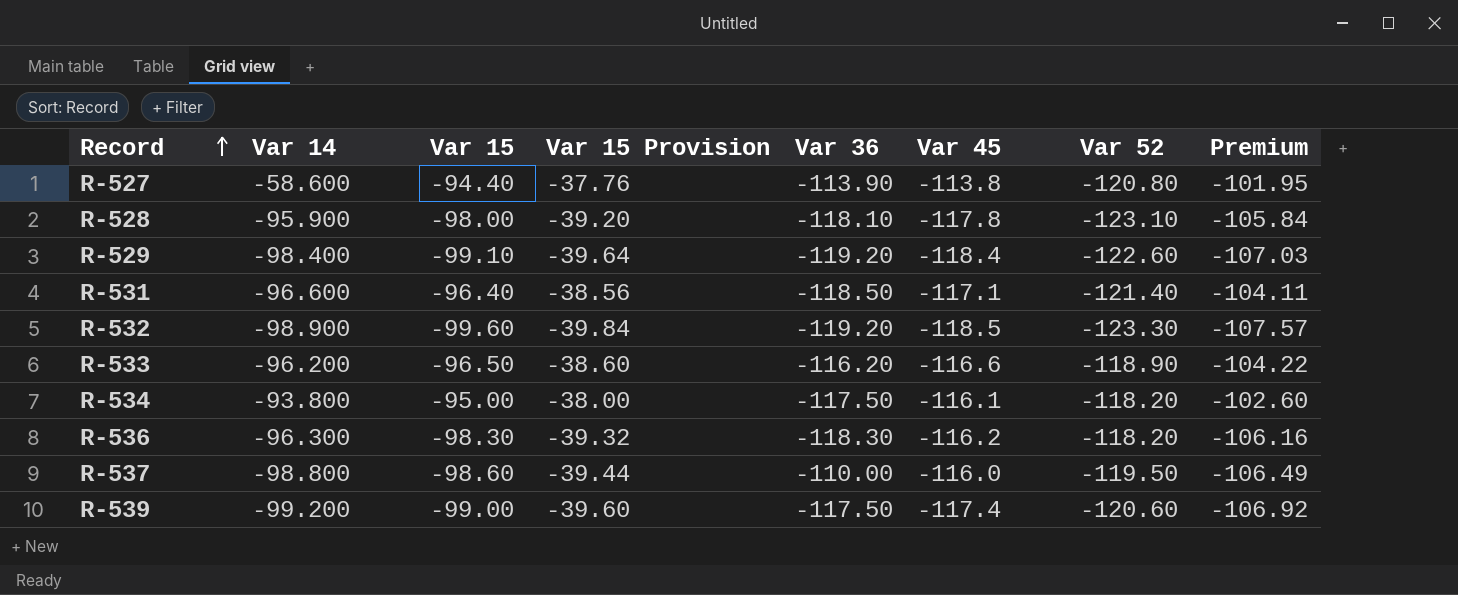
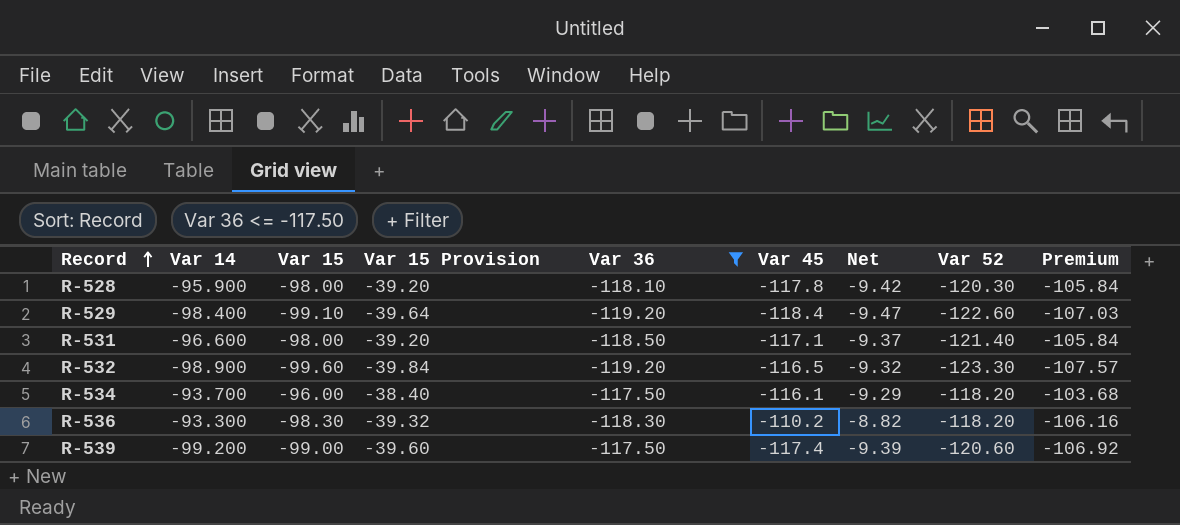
filter: none -> Var 36 <= -117.50
column Net | formula: none -> [Var 45] * 0.08
R-528 | Var 52: -123.10 -> -120.30
R-531 | Var 15: -96.40 -> -98.00
R-531 | Var 15 Provision: -38.56 -> -39.20
R-531 | Premium: -104.11 -> -105.84
R-532 | Var 45: -118.5 -> -116.5
R-534 | Var 14: -93.800 -> -93.700
R-534 | Var 15: -95.00 -> -96.00
R-534 | Var 15 Provision: -38.00 -> -38.40
R-534 | Premium: -102.60 -> -103.68
R-536 | Var 14: -96.300 -> -93.300
R-536 | Var 45: -116.2 -> -110.2

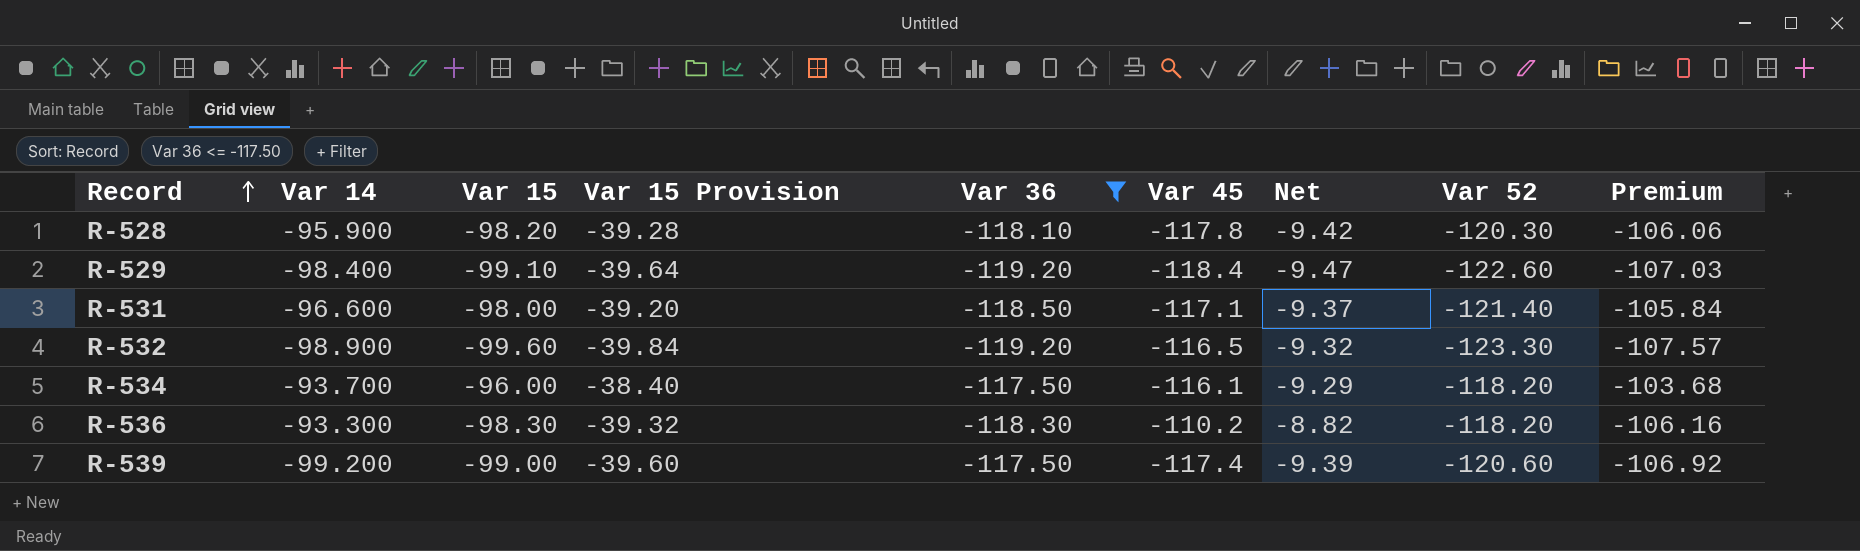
R-528 | Var 15: -98.00 -> -98.20
R-528 | Var 15 Provision: -39.20 -> -39.28
R-528 | Premium: -105.84 -> -106.06

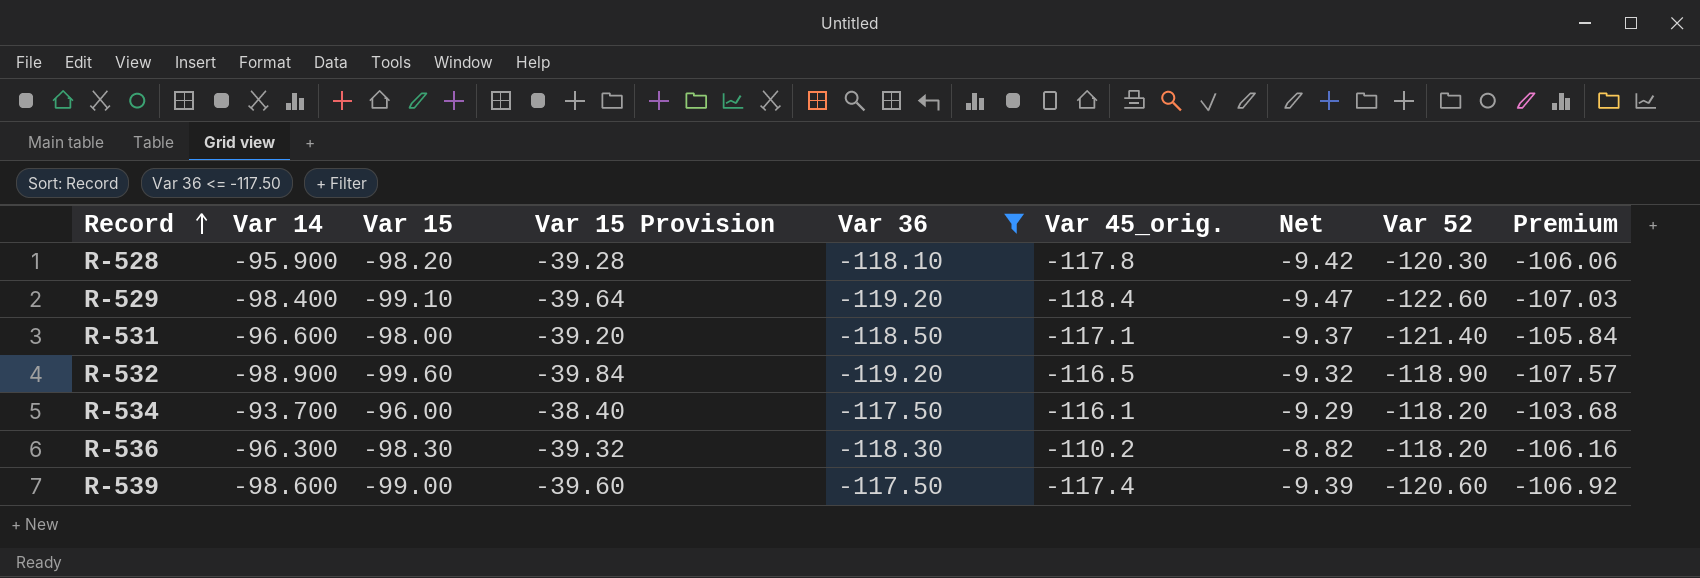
column name: Var 45 -> Var 45_orig.
R-532 | Var 52: -123.30 -> -118.90
R-536 | Var 14: -93.300 -> -96.300
R-539 | Var 14: -99.200 -> -98.600

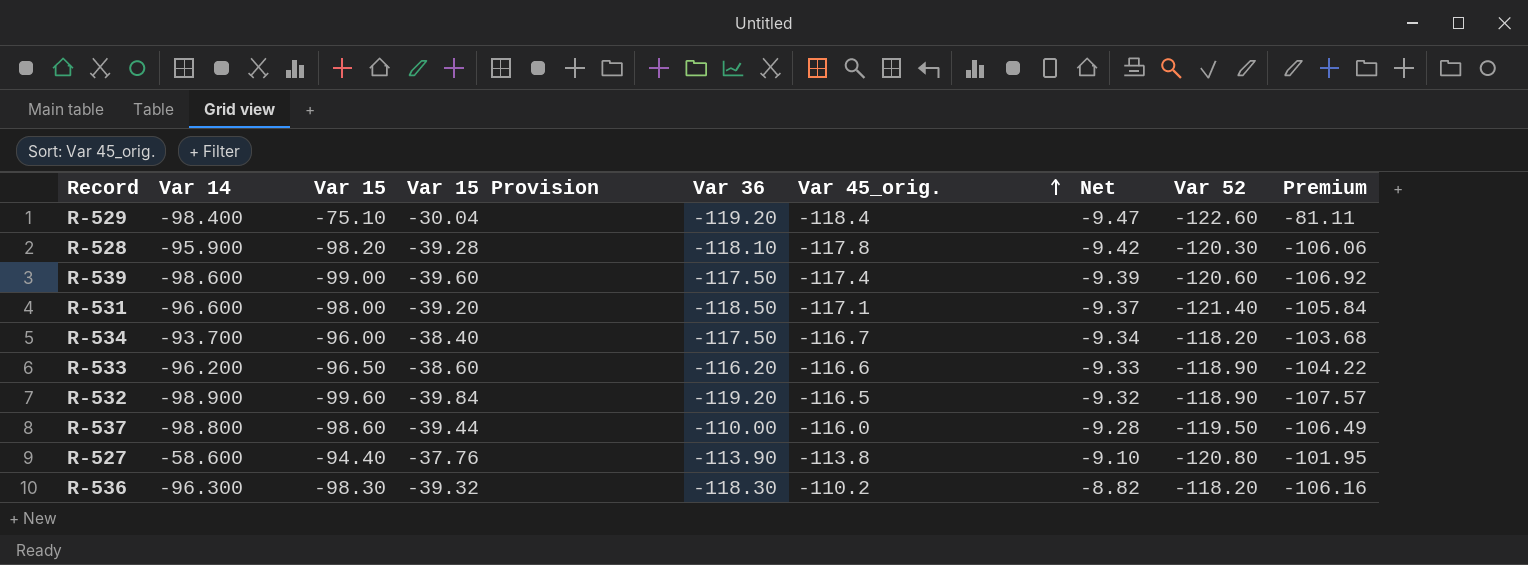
filter: Var 36 <= -117.50 -> none
row order: Record ascending -> Var 45_orig. ascending
R-529 | Var 15: -99.10 -> -75.10
R-529 | Var 15 Provision: -39.64 -> -30.04
R-529 | Premium: -107.03 -> -81.11
R-534 | Var 45_orig.: -116.1 -> -116.7
R-534 | Net: -9.29 -> -9.34

